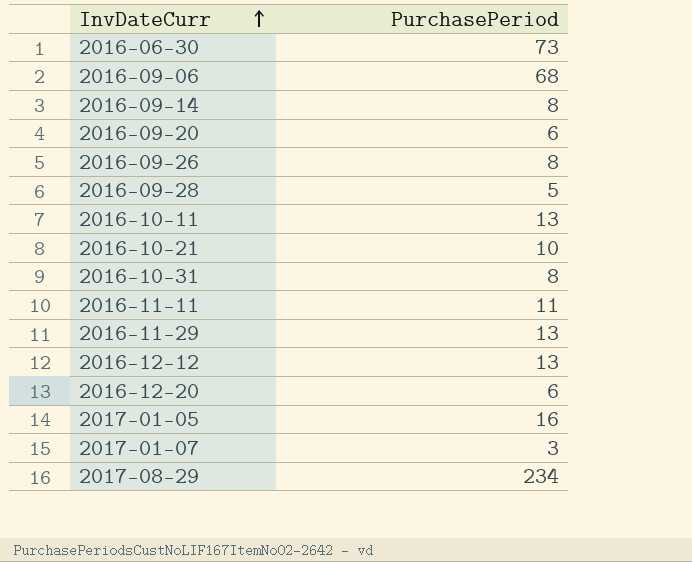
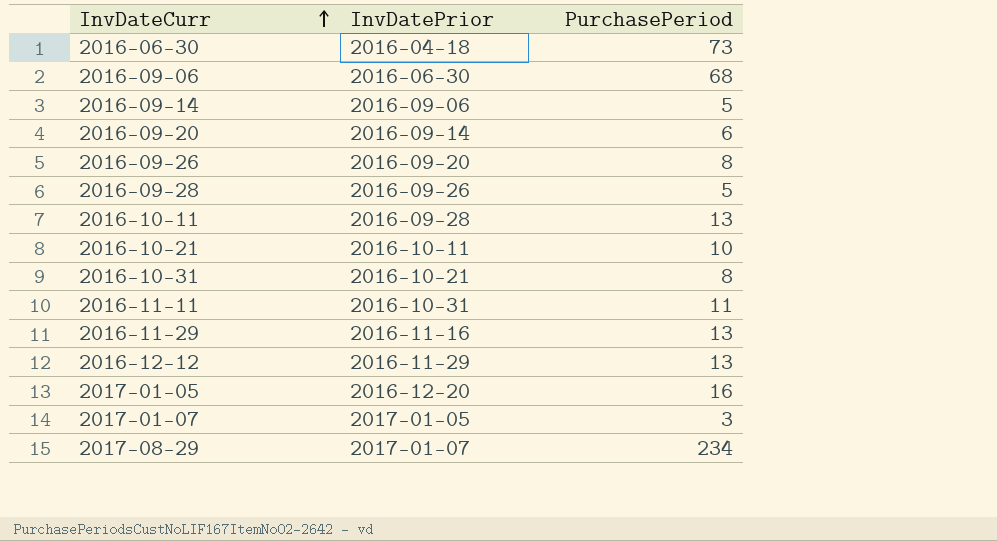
column InvDatePrior | position: none -> 2
row 2016-12-20: 6 -> none
2016-09-14 | PurchasePeriod: 8 -> 5

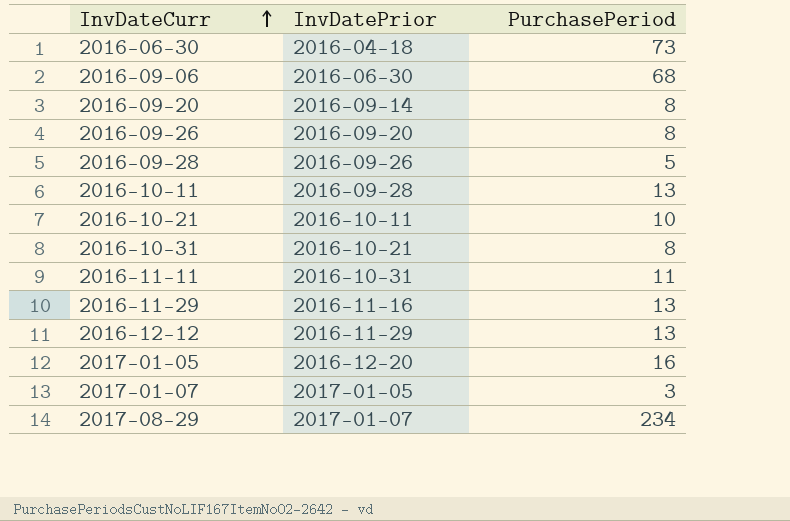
row 2016-09-14: 2016-09-06 | 5 -> none
2016-09-20 | PurchasePeriod: 6 -> 8

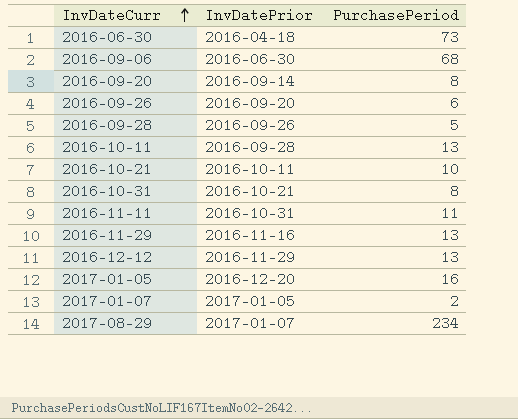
2016-09-26 | PurchasePeriod: 8 -> 6
2017-01-07 | PurchasePeriod: 3 -> 2

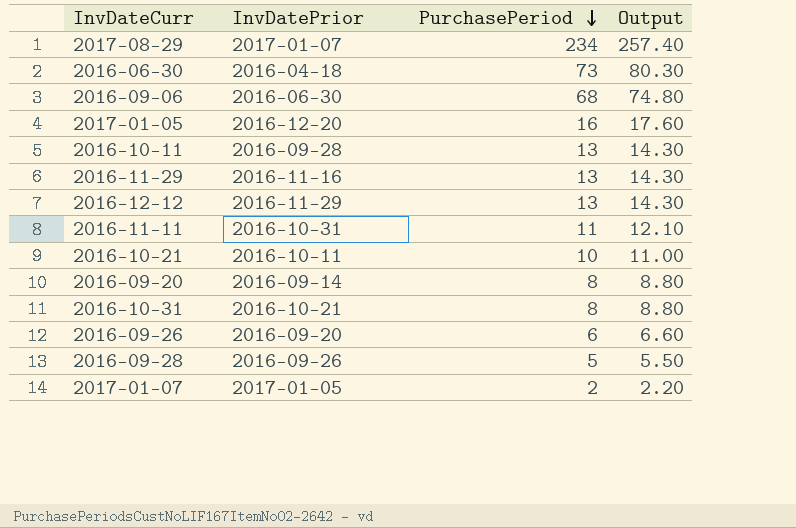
row order: InvDateCurr ascending -> PurchasePeriod descending
column Output | formula: none -> [PurchasePeriod] * 1.1

